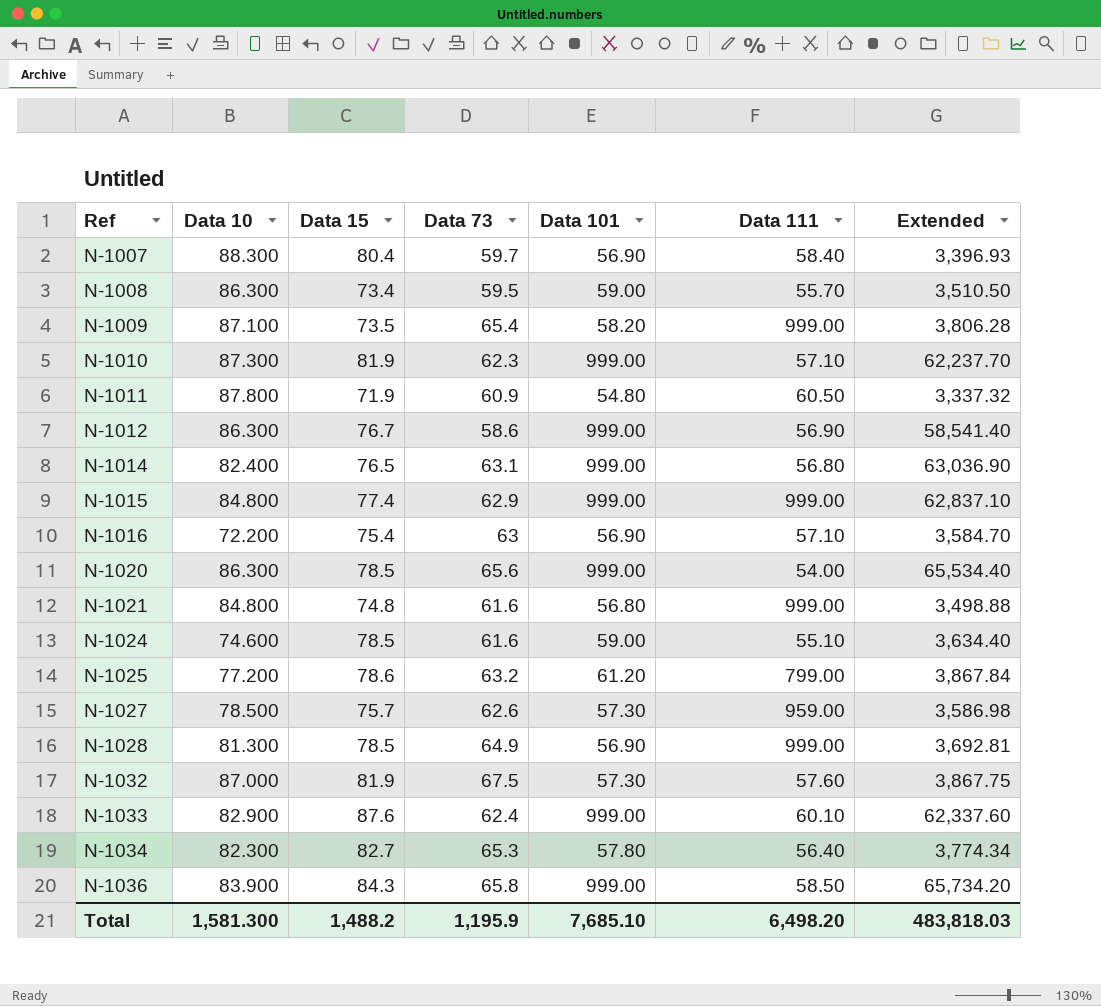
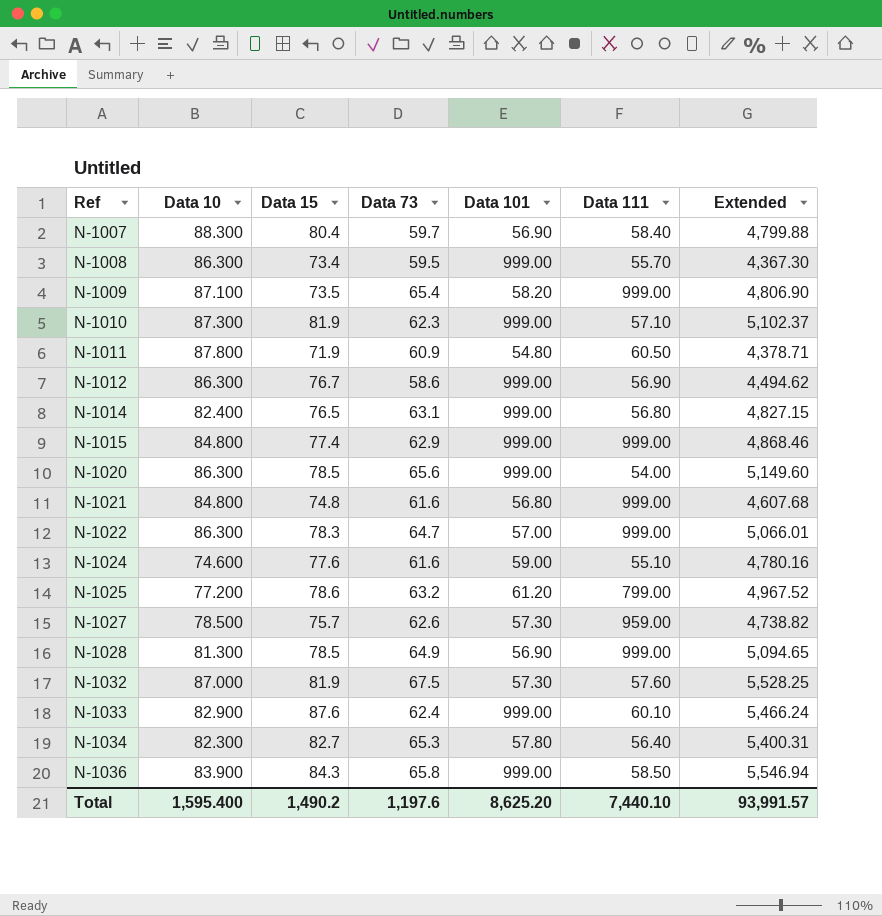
column Extended | formula: [Data 73] * [Data 101] -> [Data 15] * [Data 73]
row N-1016: 72.200 | 75.4 | 63 | 56.90 | 57.10 | 3,584.70 -> none
N-1008 | Data 101: 59.00 -> 999.00
row N-1022: none -> 86.300 | 78.3 | 64.7 | 57.00 | 999.00 | 5,066.01
N-1024 | Data 15: 78.5 -> 77.6
Total | Data 10: 1,581.300 -> 1,595.400
Total | Data 15: 1,488.2 -> 1,490.2
Total | Data 73: 1,195.9 -> 1,197.6
Total | Data 101: 7,685.10 -> 8,625.20
Total | Data 111: 6,498.20 -> 7,440.10
Total | Extended: 483,818.03 -> 93,991.57

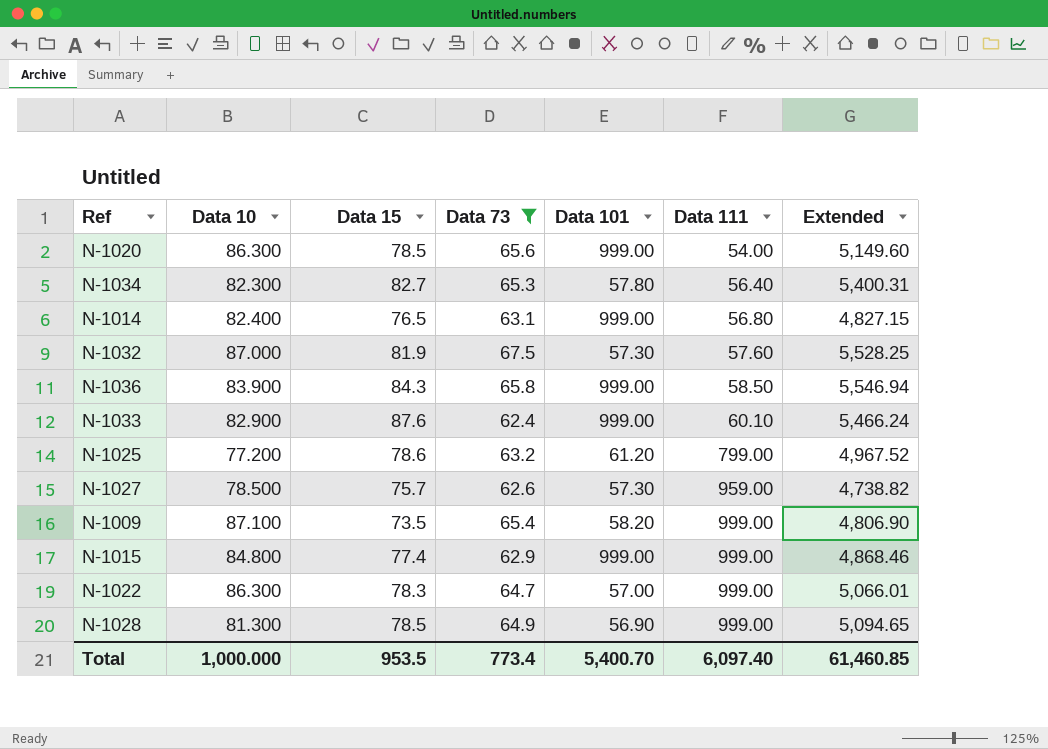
filter: none -> Data 73 >= 62.4
row order: Ref ascending -> Data 111 ascending
Total | Data 10: 1,595.400 -> 1,000.000
Total | Data 15: 1,490.2 -> 953.5
Total | Data 73: 1,197.6 -> 773.4
Total | Data 101: 8,625.20 -> 5,400.70
Total | Data 111: 7,440.10 -> 6,097.40
Total | Extended: 93,991.57 -> 61,460.85

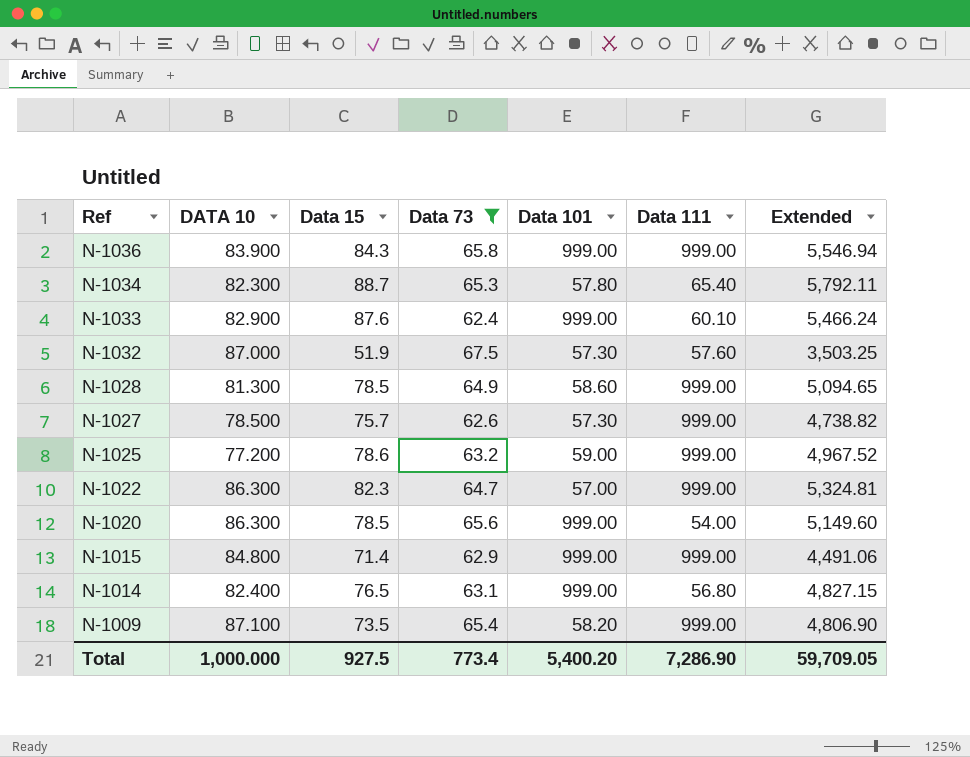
row order: Data 111 ascending -> Ref descending
column name: Data 10 -> DATA 10
N-1036 | Data 111: 58.50 -> 999.00
N-1034 | Data 15: 82.7 -> 88.7
N-1034 | Data 111: 56.40 -> 65.40
N-1034 | Extended: 5,400.31 -> 5,792.11
N-1032 | Data 15: 81.9 -> 51.9
N-1032 | Extended: 5,528.25 -> 3,503.25
N-1028 | Data 101: 56.90 -> 58.60
N-1027 | Data 111: 959.00 -> 999.00
N-1025 | Data 101: 61.20 -> 59.00
N-1025 | Data 111: 799.00 -> 999.00
N-1022 | Data 15: 78.3 -> 82.3
N-1022 | Extended: 5,066.01 -> 5,324.81
N-1015 | Data 15: 77.4 -> 71.4
N-1015 | Extended: 4,868.46 -> 4,491.06
Total | Data 15: 953.5 -> 927.5
Total | Data 101: 5,400.70 -> 5,400.20
Total | Data 111: 6,097.40 -> 7,286.90
Total | Extended: 61,460.85 -> 59,709.05

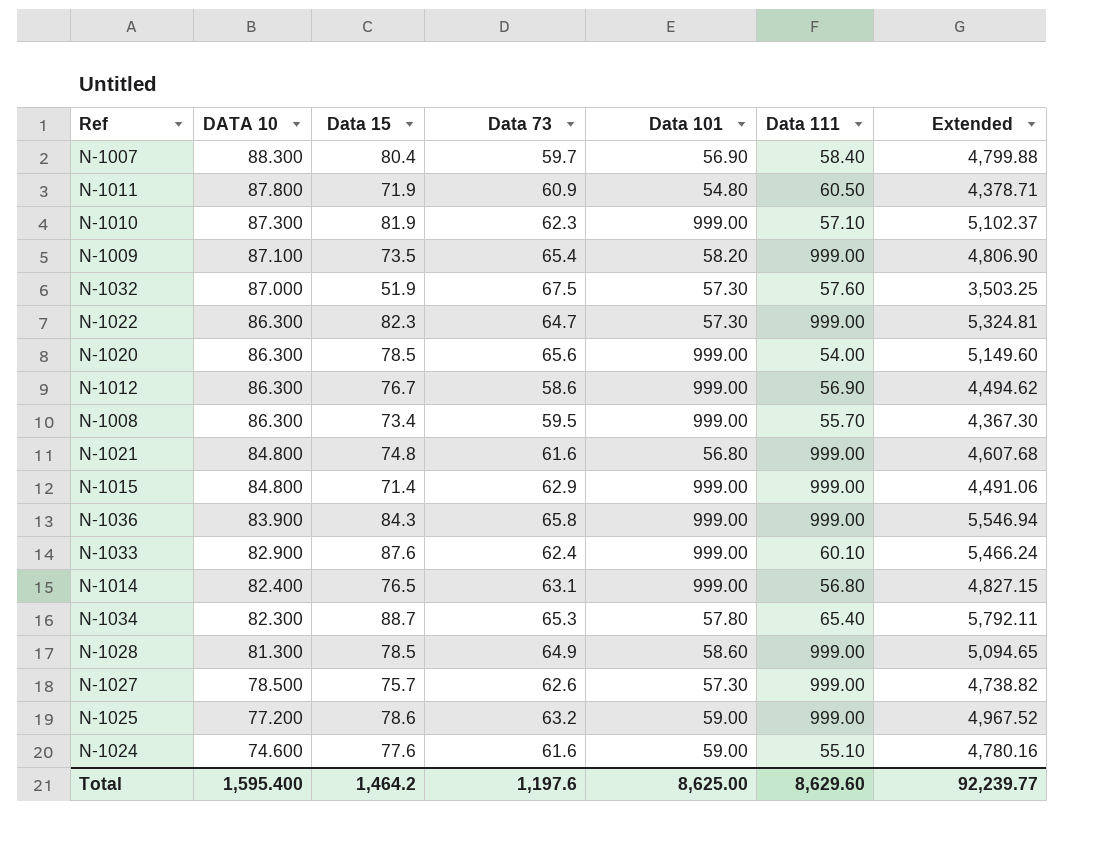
filter: Data 73 >= 62.4 -> none
row order: Ref descending -> DATA 10 descending
N-1022 | Data 101: 57.00 -> 57.30
Total | DATA 10: 1,000.000 -> 1,595.400
Total | Data 15: 927.5 -> 1,464.2
Total | Data 73: 773.4 -> 1,197.6
Total | Data 101: 5,400.20 -> 8,625.00
Total | Data 111: 7,286.90 -> 8,629.60
Total | Extended: 59,709.05 -> 92,239.77

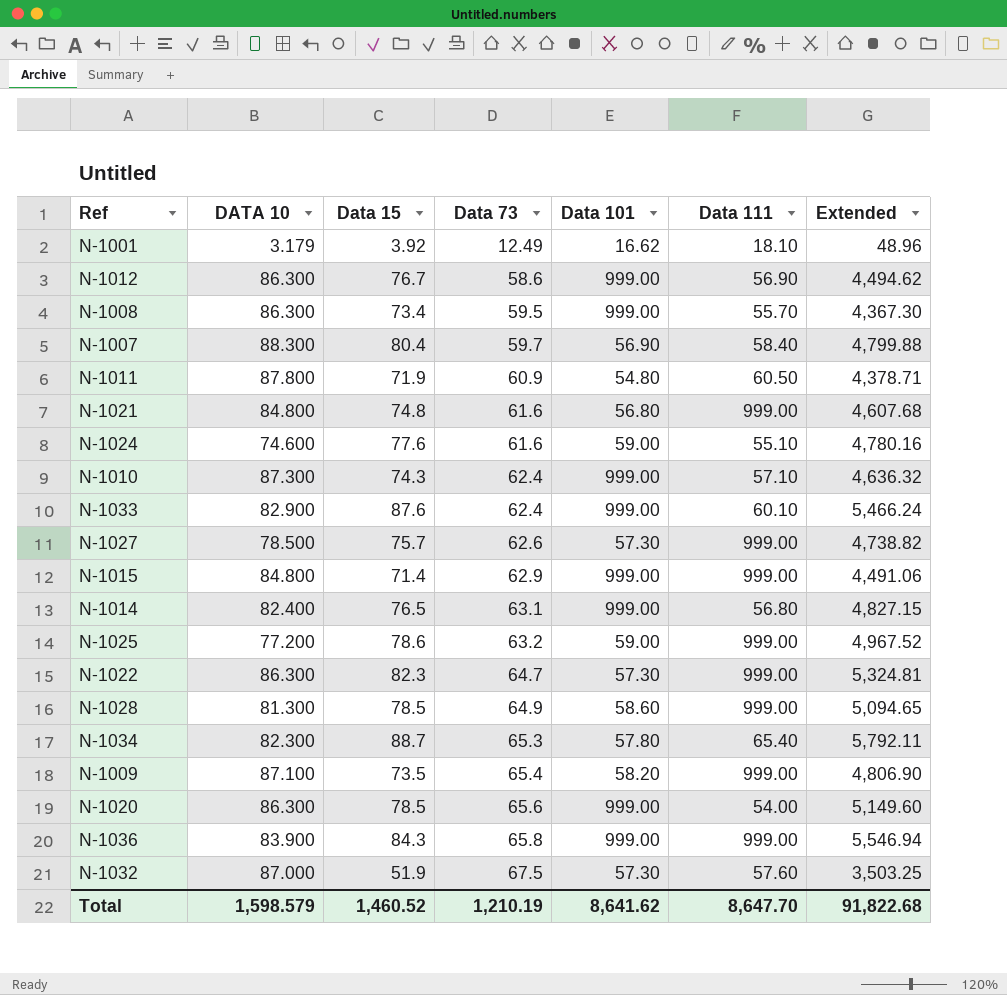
row order: DATA 10 descending -> Data 73 ascending
row N-1001: none -> 3.179 | 3.92 | 12.49 | 16.62 | 18.10 | 48.96
N-1010 | Data 15: 81.9 -> 74.3
N-1010 | Data 73: 62.3 -> 62.4
N-1010 | Extended: 5,102.37 -> 4,636.32
Total | DATA 10: 1,595.400 -> 1,598.579
Total | Data 15: 1,464.2 -> 1,460.52
Total | Data 73: 1,197.6 -> 1,210.19
Total | Data 101: 8,625.00 -> 8,641.62
Total | Data 111: 8,629.60 -> 8,647.70
Total | Extended: 92,239.77 -> 91,822.68

